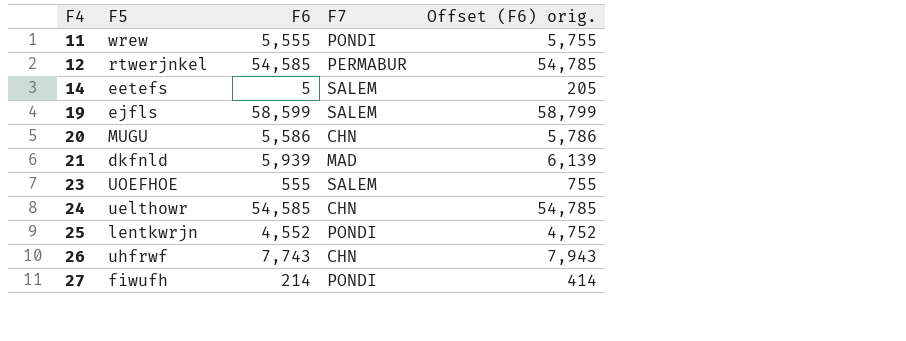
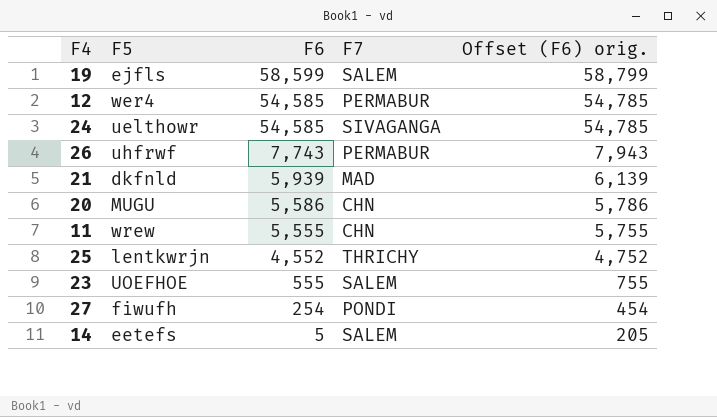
row order: F4 ascending -> F6 descending
12 | F5: rtwerjnkel -> wer4
24 | F7: CHN -> SIVAGANGA
26 | F7: CHN -> PERMABUR
11 | F7: PONDI -> CHN
25 | F7: PONDI -> THRICHY
27 | F6: 214 -> 254
27 | Offset (F6) orig.: 414 -> 454

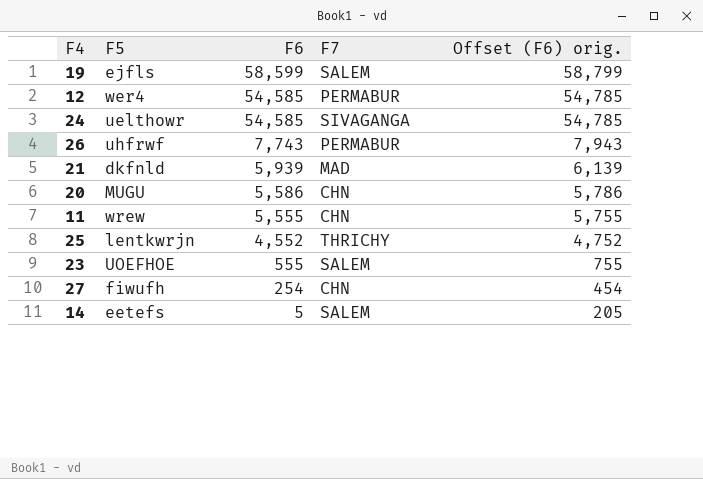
27 | F7: PONDI -> CHN

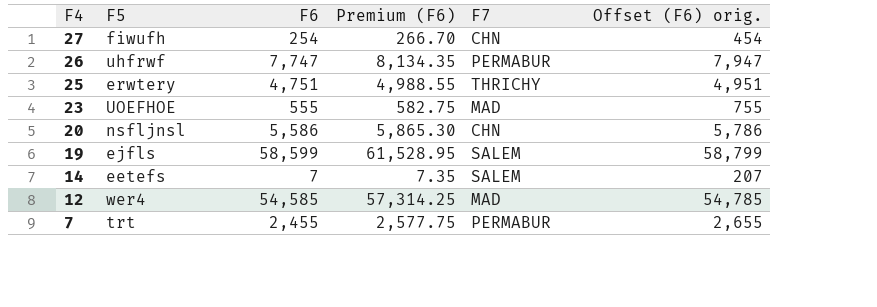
row order: F6 descending -> F4 descending
column Premium (F6) | formula: none -> [F6] * 1.05
row 24: uelthowr | 54,585 | SIVAGANGA | 54,785 -> none
row 21: dkfnld | 5,939 | MAD | 6,139 -> none
row 11: wrew | 5,555 | CHN | 5,755 -> none
26 | F6: 7,743 -> 7,747
26 | Offset (F6) orig.: 7,943 -> 7,947
25 | F5: lentkwrjn -> erwtery
25 | F6: 4,552 -> 4,751
25 | Offset (F6) orig.: 4,752 -> 4,951
23 | F7: SALEM -> MAD
20 | F5: MUGU -> nsfljnsl
14 | F6: 5 -> 7
14 | Offset (F6) orig.: 205 -> 207
12 | F7: PERMABUR -> MAD
row 7: none -> trt | 2,455 | 2,577.75 | PERMABUR | 2,655

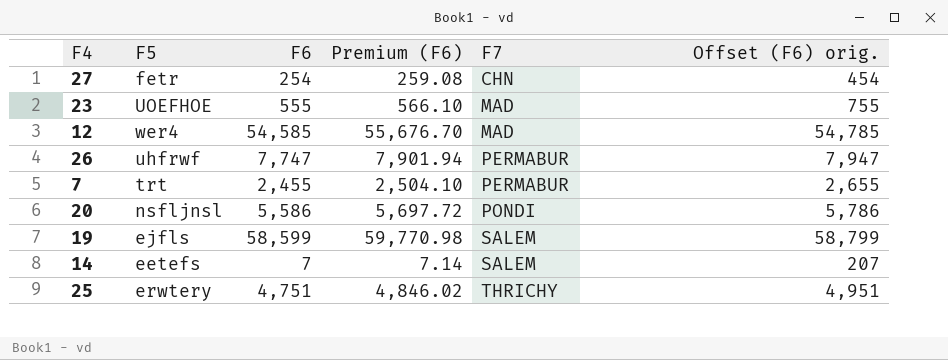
row order: F4 descending -> F7 ascending
column Premium (F6) | formula: [F6] * 1.05 -> [F6] * 1.02
27 | F5: fiwufh -> fetr
20 | F7: CHN -> PONDI

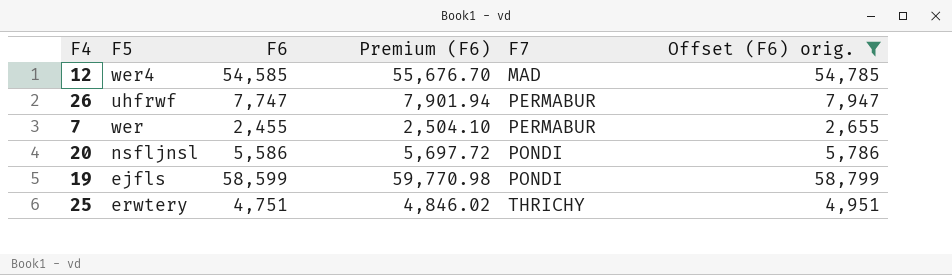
filter: none -> Offset (F6) orig. >= 2,655
7 | F5: trt -> wer
19 | F7: SALEM -> PONDI

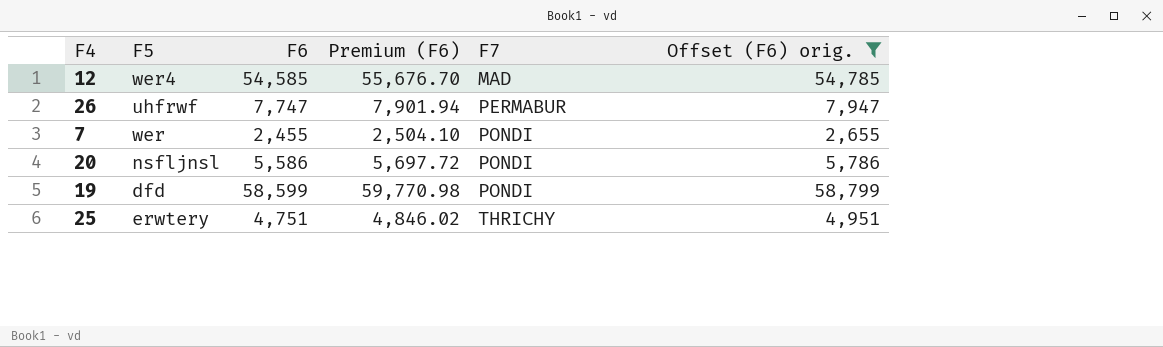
7 | F7: PERMABUR -> PONDI
19 | F5: ejfls -> dfd

